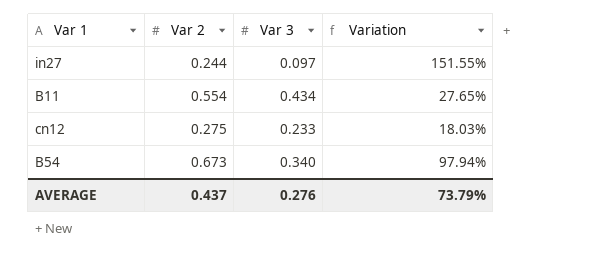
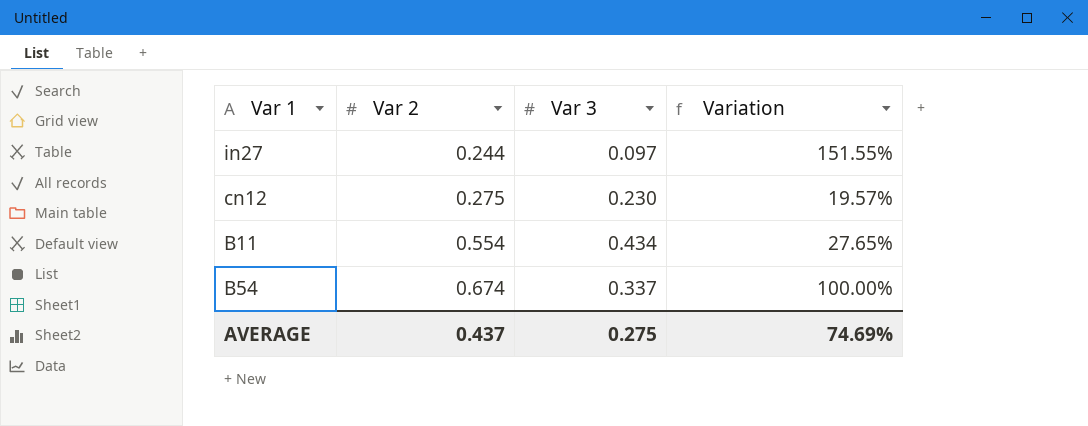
row order: none -> Var 2 ascending
cn12 | Var 3: 0.233 -> 0.230
cn12 | Variation: 18.03% -> 19.57%
B54 | Var 2: 0.673 -> 0.674
B54 | Var 3: 0.340 -> 0.337
B54 | Variation: 97.94% -> 100.00%
AVERAGE | Var 3: 0.276 -> 0.275
AVERAGE | Variation: 73.79% -> 74.69%

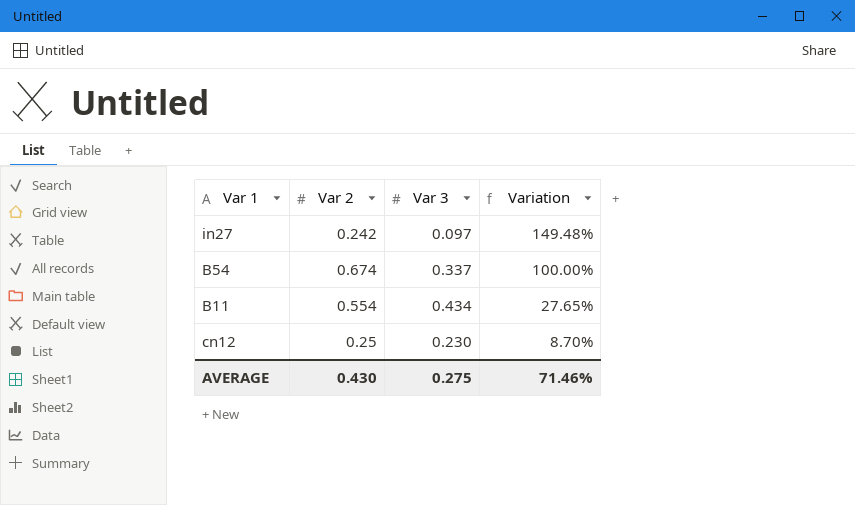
row order: Var 2 ascending -> Variation descending
in27 | Var 2: 0.244 -> 0.242
in27 | Variation: 151.55% -> 149.48%
cn12 | Var 2: 0.275 -> 0.25
cn12 | Variation: 19.57% -> 8.70%
AVERAGE | Var 2: 0.437 -> 0.430
AVERAGE | Variation: 74.69% -> 71.46%

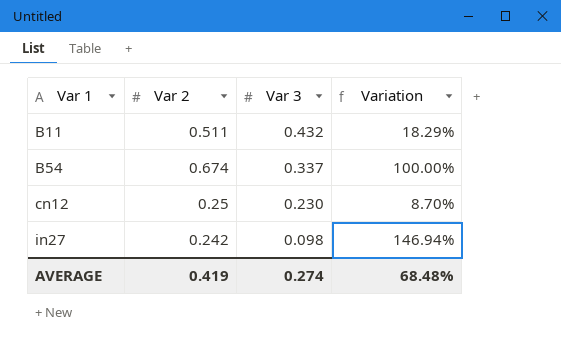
row order: Variation descending -> Var 1 ascending
B11 | Var 2: 0.554 -> 0.511
B11 | Var 3: 0.434 -> 0.432
B11 | Variation: 27.65% -> 18.29%
in27 | Var 3: 0.097 -> 0.098
in27 | Variation: 149.48% -> 146.94%
AVERAGE | Var 2: 0.430 -> 0.419
AVERAGE | Var 3: 0.275 -> 0.274
AVERAGE | Variation: 71.46% -> 68.48%

